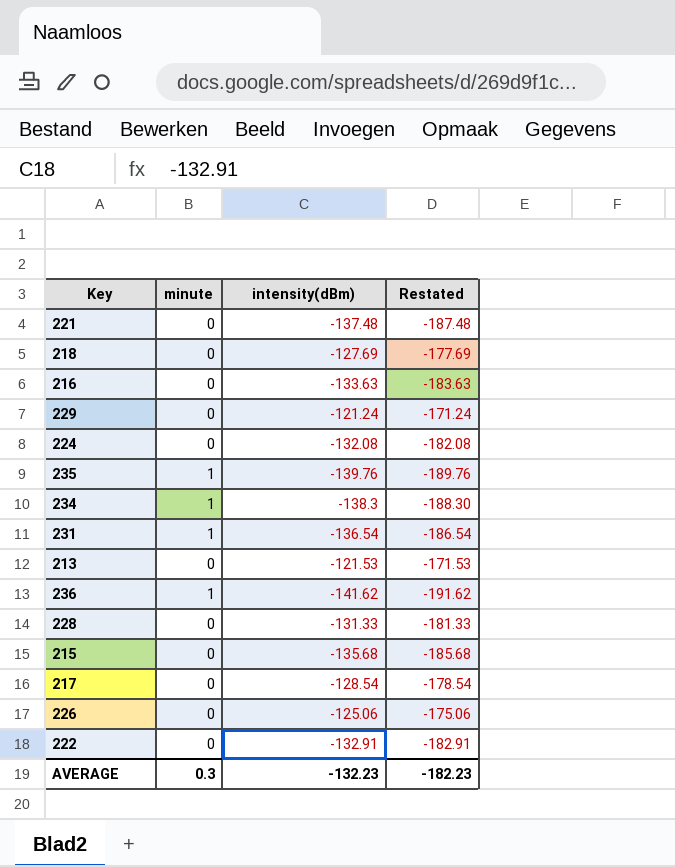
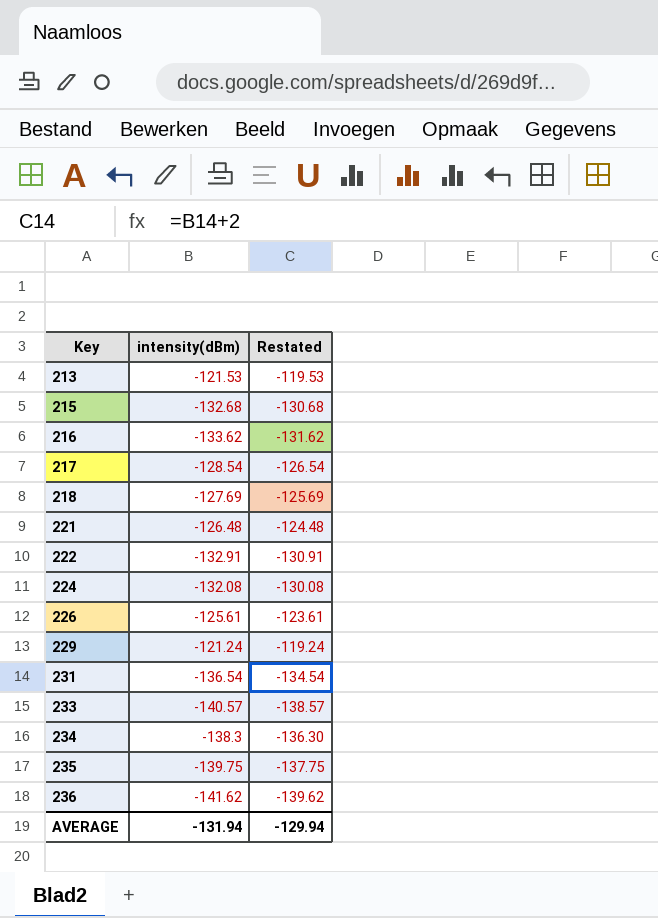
row order: none -> Key ascending
column minute | position: 2 -> none
column Restated | formula: [intensity(dBm)] - 50 -> [intensity(dBm)] + 2
row 228: 0 | -131.33 | -181.33 -> none
215 | intensity(dBm): -135.68 -> -132.68
216 | intensity(dBm): -133.63 -> -133.62
221 | intensity(dBm): -137.48 -> -126.48
226 | intensity(dBm): -125.06 -> -125.61
row 233: none -> -140.57 | -138.57
235 | intensity(dBm): -139.76 -> -139.75
AVERAGE | intensity(dBm): -132.23 -> -131.94
AVERAGE | Restated: -182.23 -> -129.94

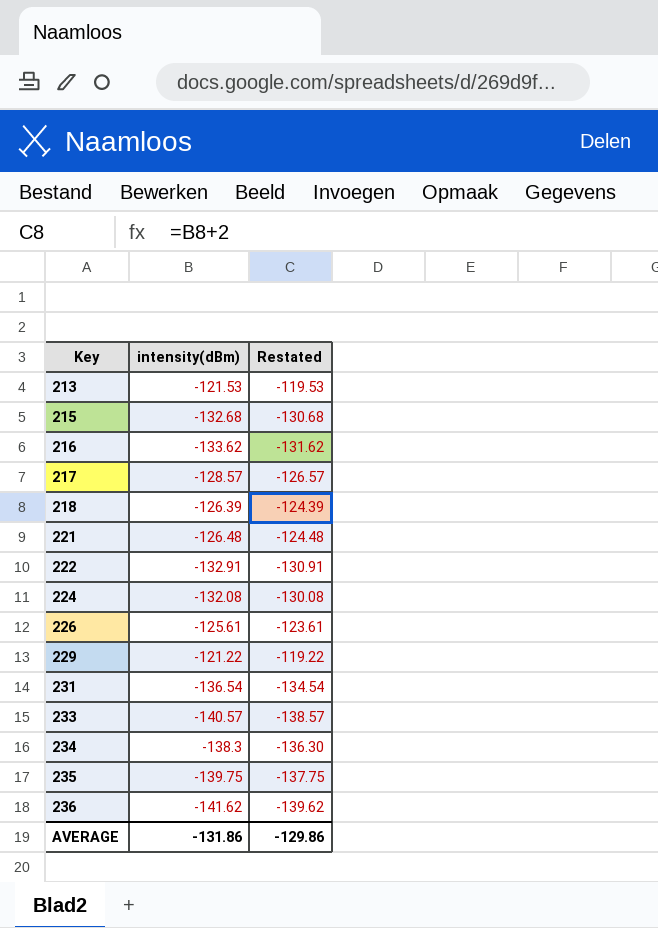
217 | intensity(dBm): -128.54 -> -128.57
217 | Restated: -126.54 -> -126.57
218 | intensity(dBm): -127.69 -> -126.39
218 | Restated: -125.69 -> -124.39
229 | intensity(dBm): -121.24 -> -121.22
229 | Restated: -119.24 -> -119.22
AVERAGE | intensity(dBm): -131.94 -> -131.86
AVERAGE | Restated: -129.94 -> -129.86

